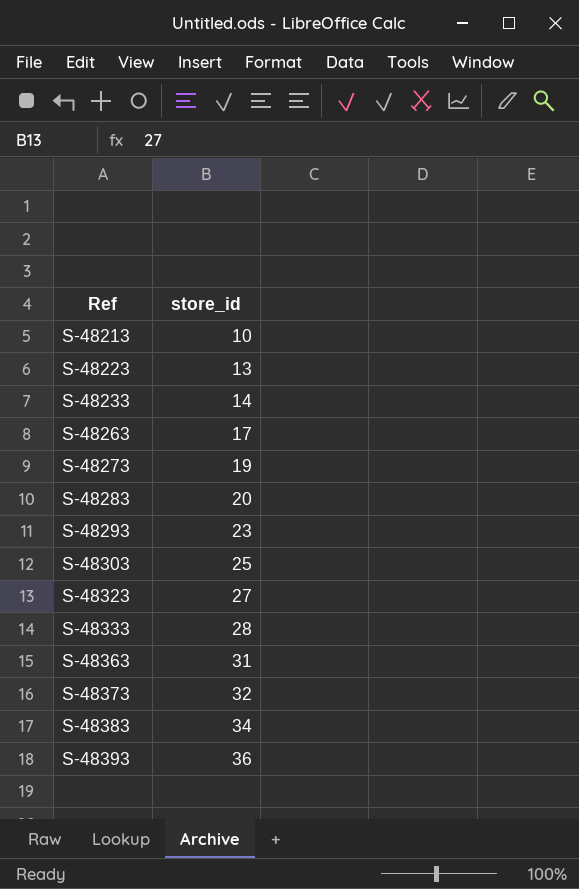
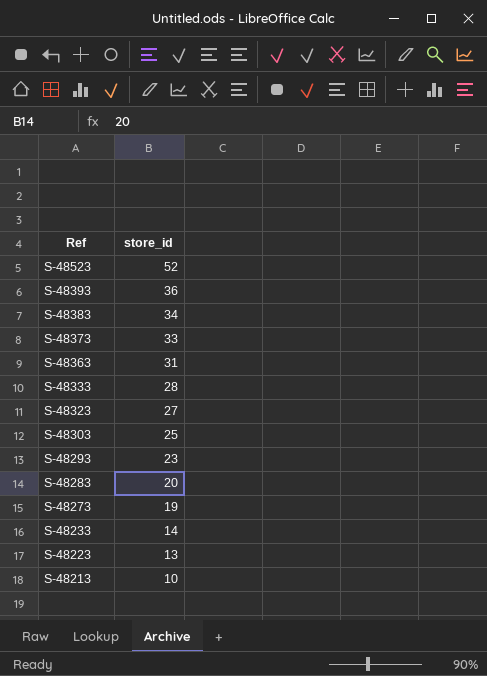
row order: Ref ascending -> Ref descending
row S-48263: 17 -> none
row S-48523: none -> 52
S-48373 | store_id: 32 -> 33

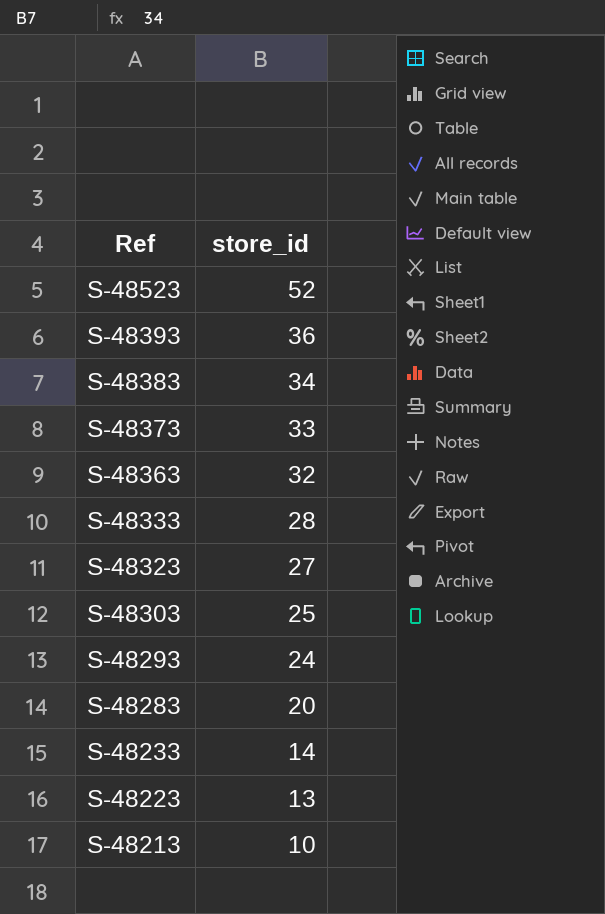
row S-48273: 19 -> none
S-48363 | store_id: 31 -> 32
S-48293 | store_id: 23 -> 24

